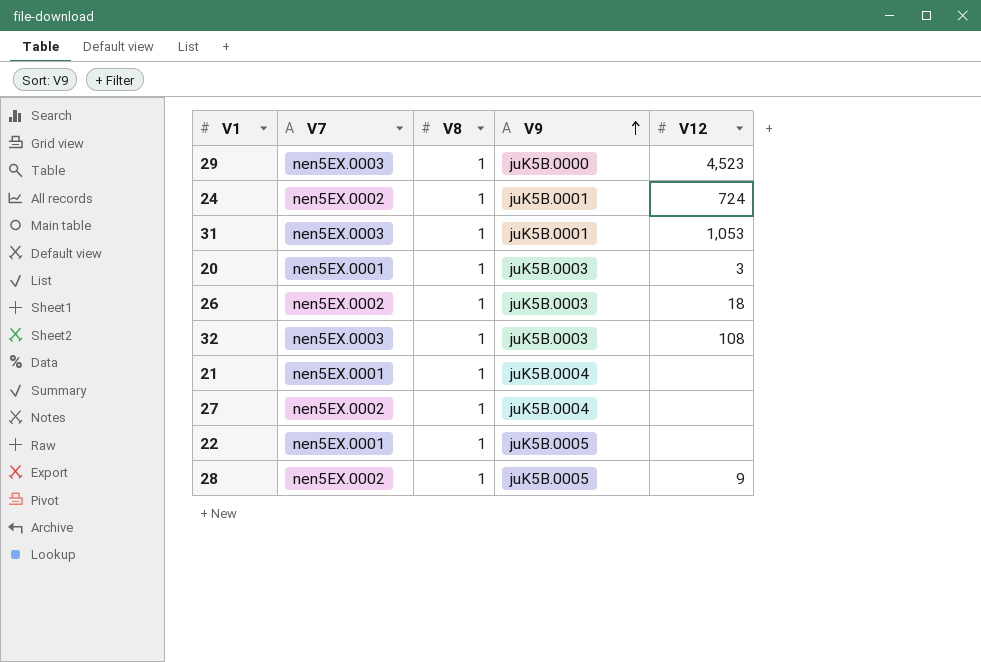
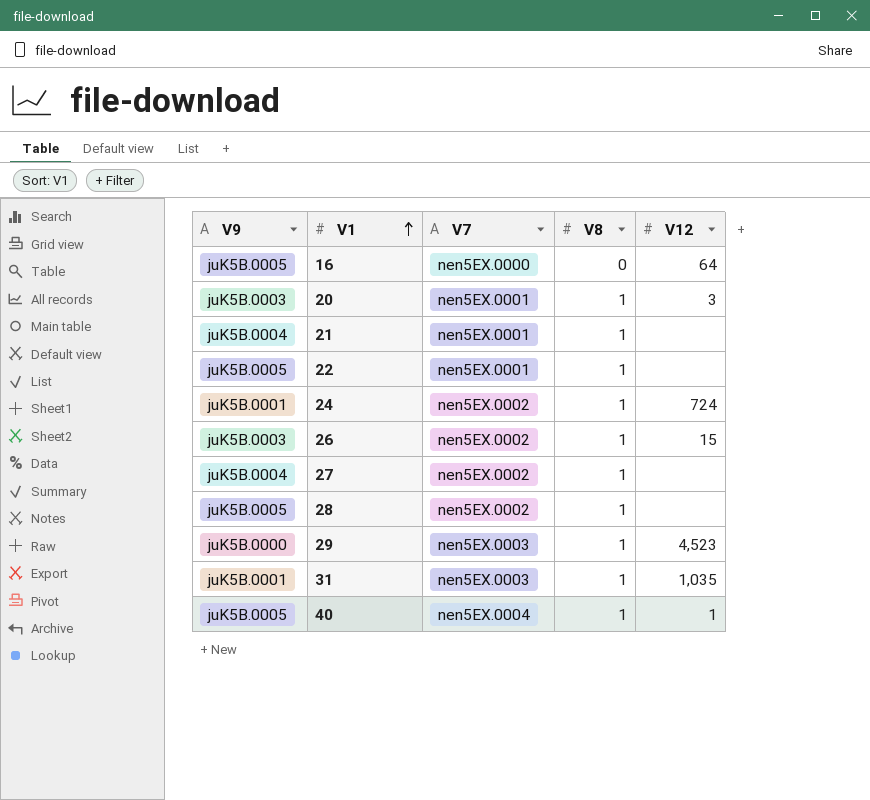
row order: V9 ascending -> V1 ascending
column V9 | position: 4 -> 1
row 32: nen5EX.0003 | 1 | juK5B.0003 | 108 -> none
row 16: none -> juK5B.0005 | nen5EX.0000 | 0 | 64
26 | V12: 18 -> 15
28 | V12: 9 -> none
31 | V12: 1,053 -> 1,035
row 40: none -> juK5B.0005 | nen5EX.0004 | 1 | 1

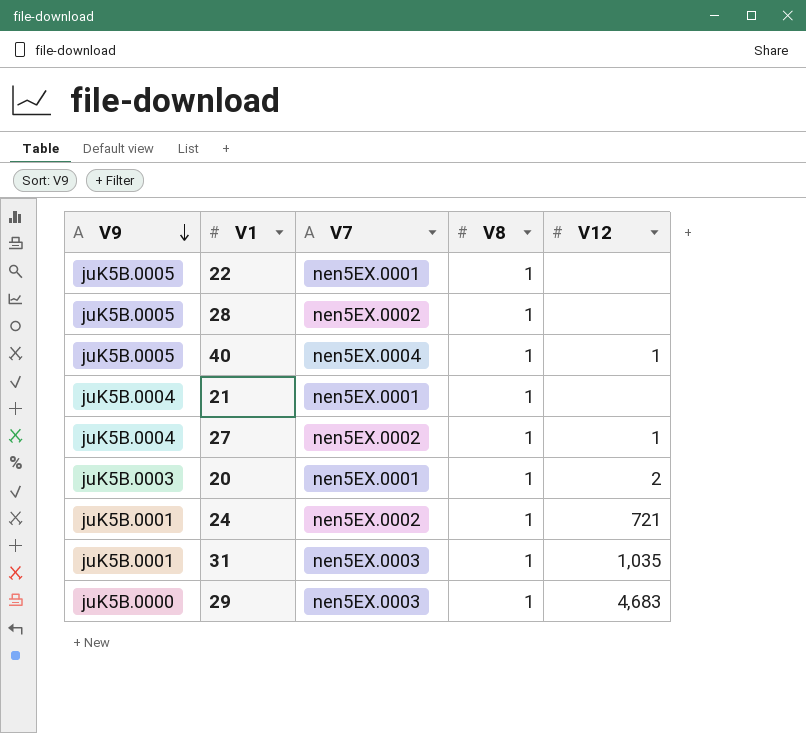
row order: V1 ascending -> V9 descending
row 16: juK5B.0005 | nen5EX.0000 | 0 | 64 -> none
row 26: juK5B.0003 | nen5EX.0002 | 1 | 15 -> none
27 | V12: none -> 1
20 | V12: 3 -> 2
24 | V12: 724 -> 721
29 | V12: 4,523 -> 4,683

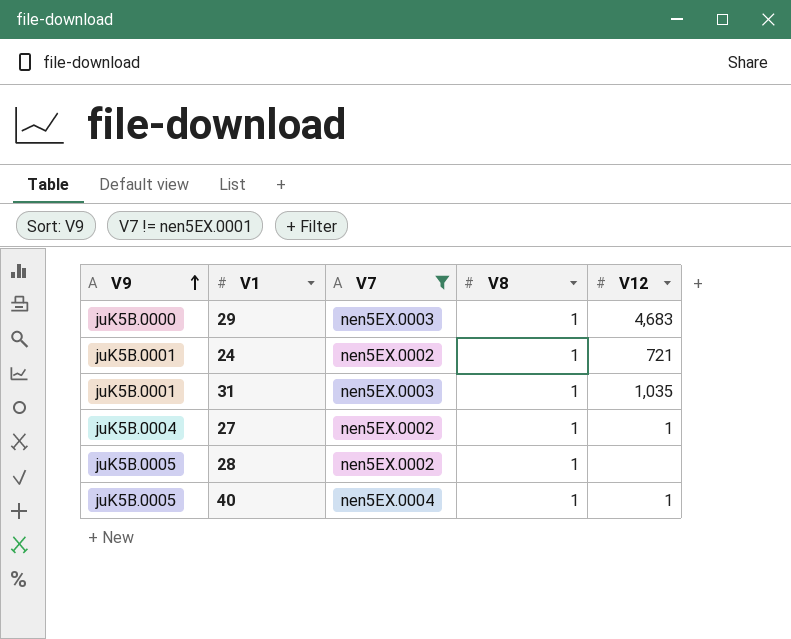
filter: none -> V7 != nen5EX.0001
row order: V9 descending -> V9 ascending

